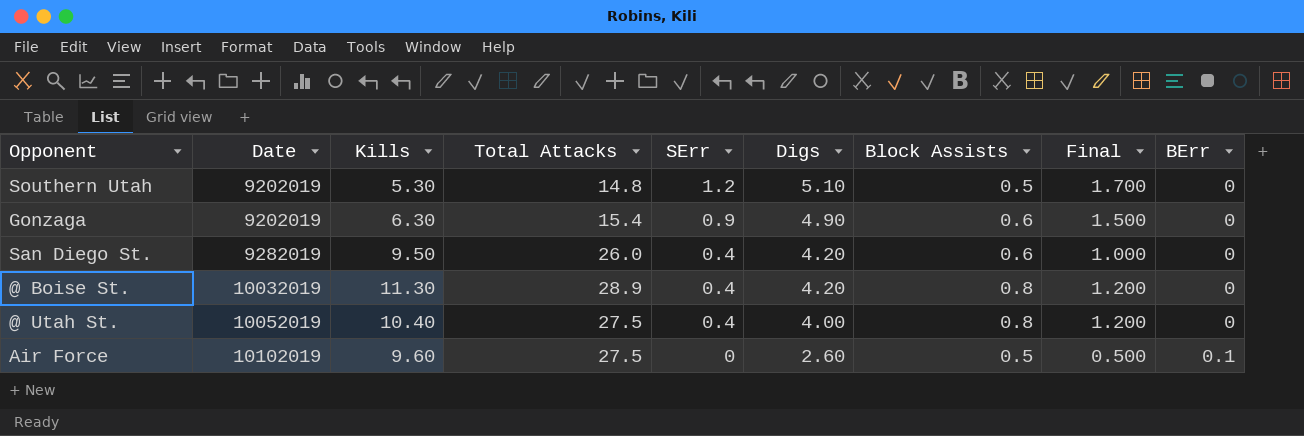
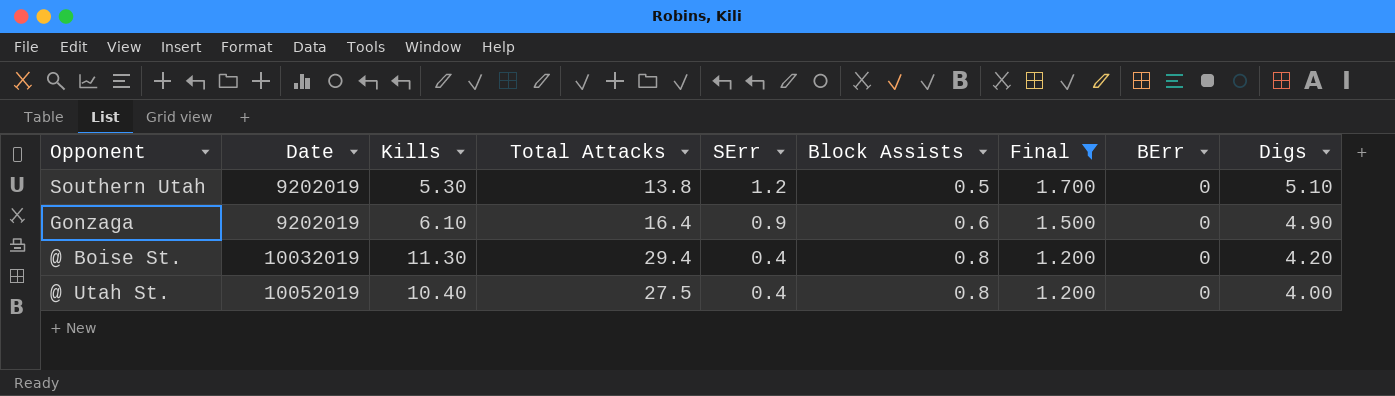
filter: none -> Final >= 1.200
column Digs | position: 6 -> 9
Southern Utah | Total Attacks: 14.8 -> 13.8
Gonzaga | Kills: 6.30 -> 6.10
Gonzaga | Total Attacks: 15.4 -> 16.4
@ Boise St. | Total Attacks: 28.9 -> 29.4

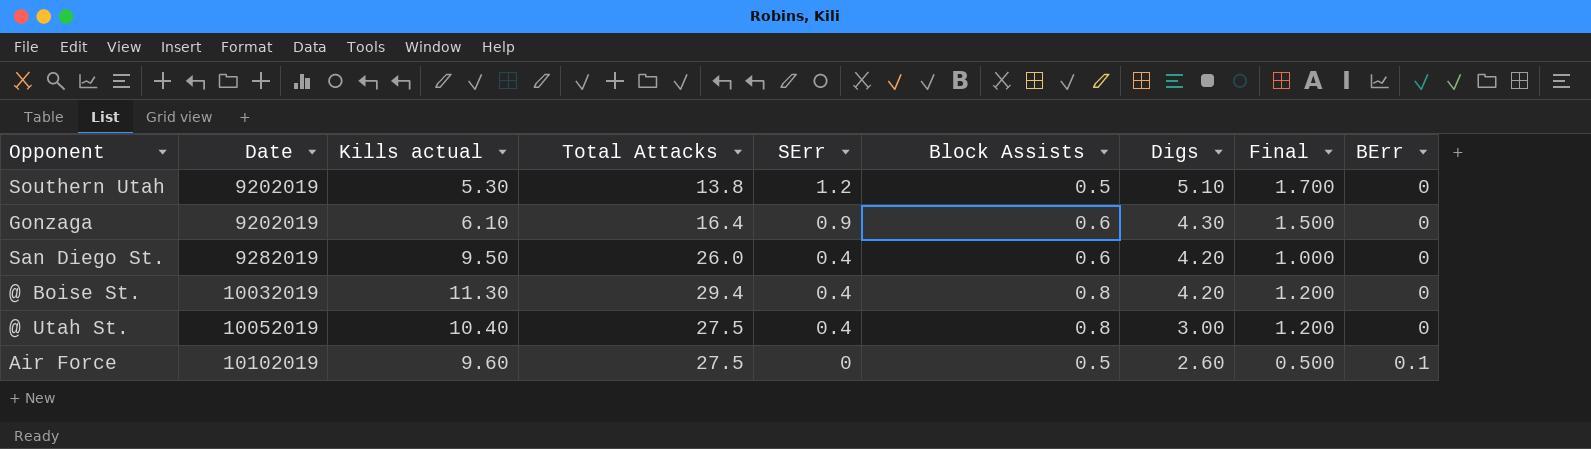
filter: Final >= 1.200 -> none
column name: Kills -> Kills actual
column Digs | position: 9 -> 7
Gonzaga | Digs: 4.90 -> 4.30
@ Utah St. | Digs: 4.00 -> 3.00

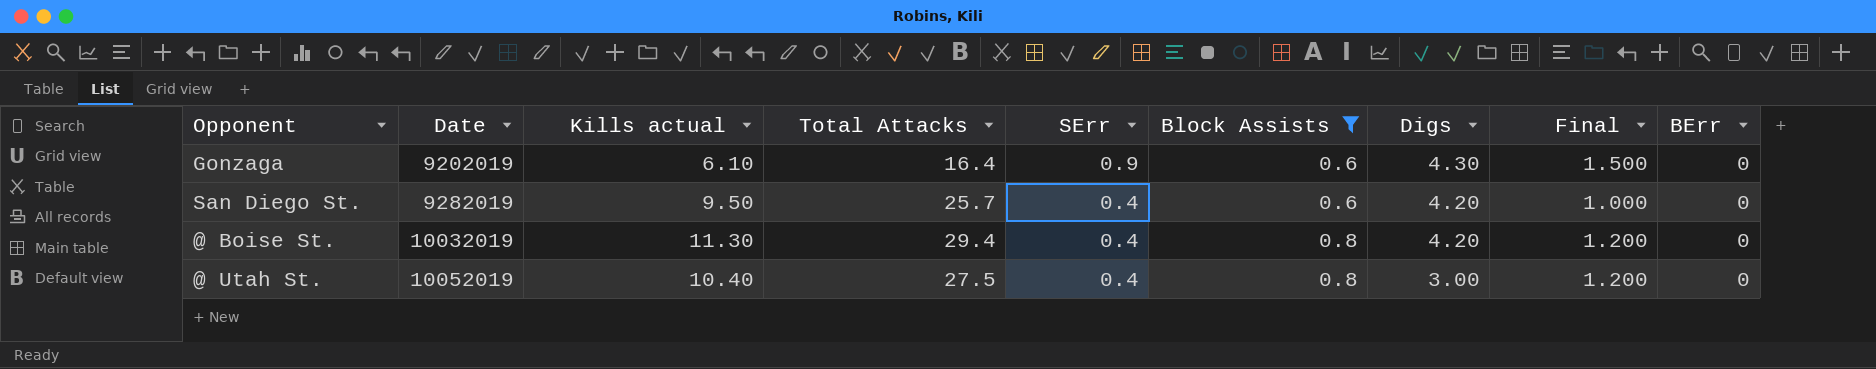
filter: none -> Block Assists != 0.5
San Diego St. | Total Attacks: 26.0 -> 25.7

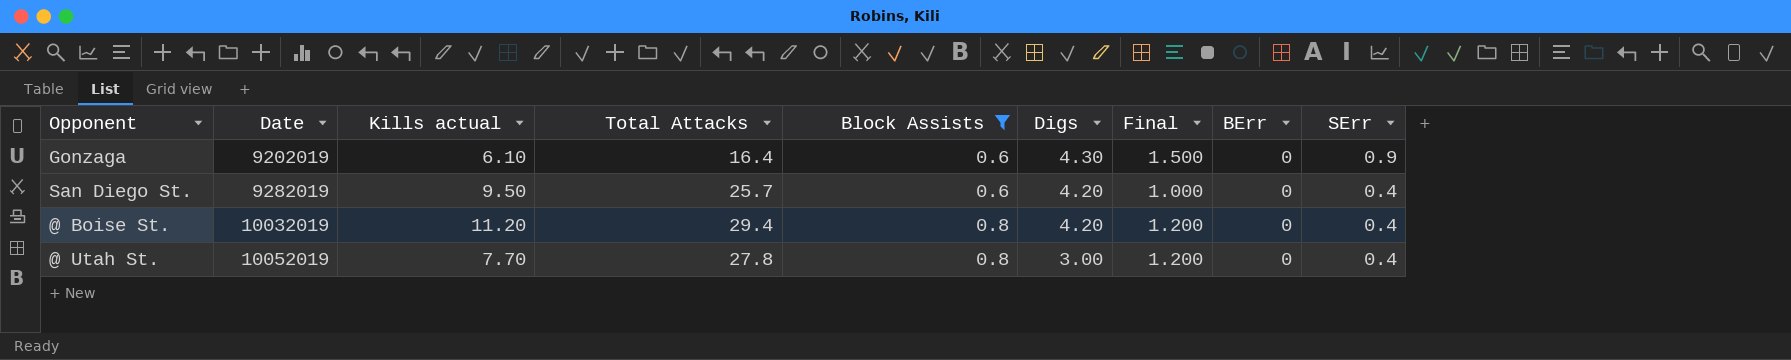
column SErr | position: 5 -> 9
@ Boise St. | Kills actual: 11.30 -> 11.20
@ Utah St. | Kills actual: 10.40 -> 7.70
@ Utah St. | Total Attacks: 27.5 -> 27.8

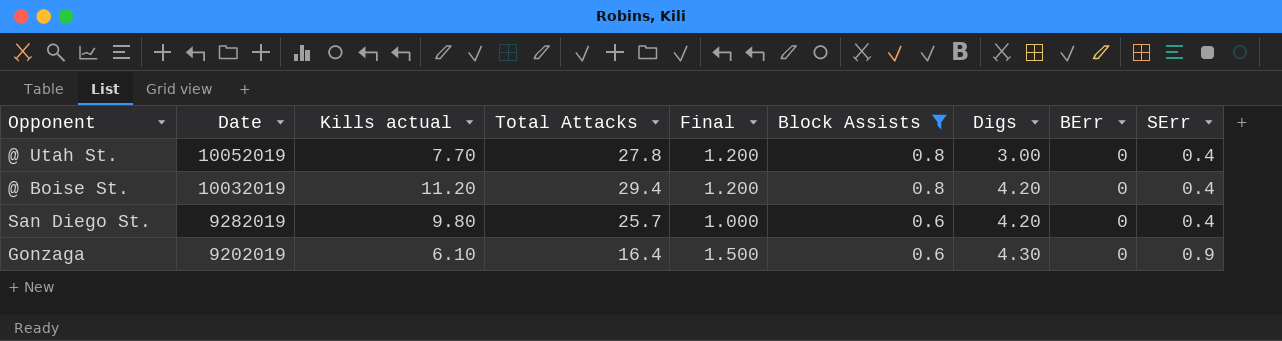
row order: Date ascending -> Date descending
column Final | position: 7 -> 5
San Diego St. | Kills actual: 9.50 -> 9.80

